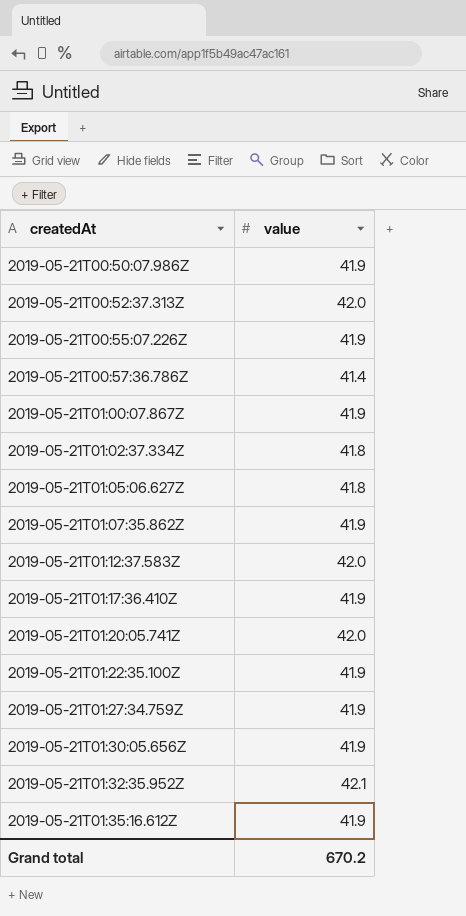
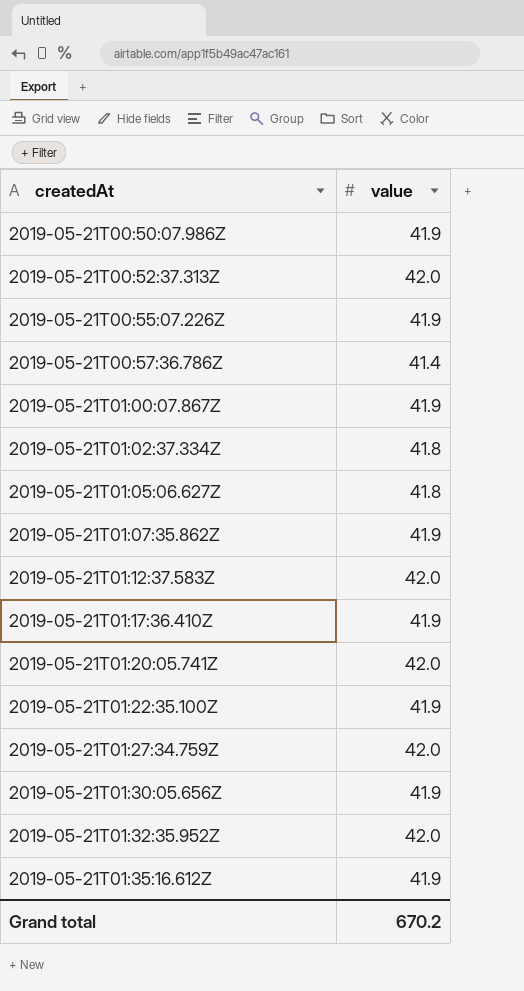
2019-05-21T01:27:34.759Z | value: 41.9 -> 42.0
2019-05-21T01:32:35.952Z | value: 42.1 -> 42.0

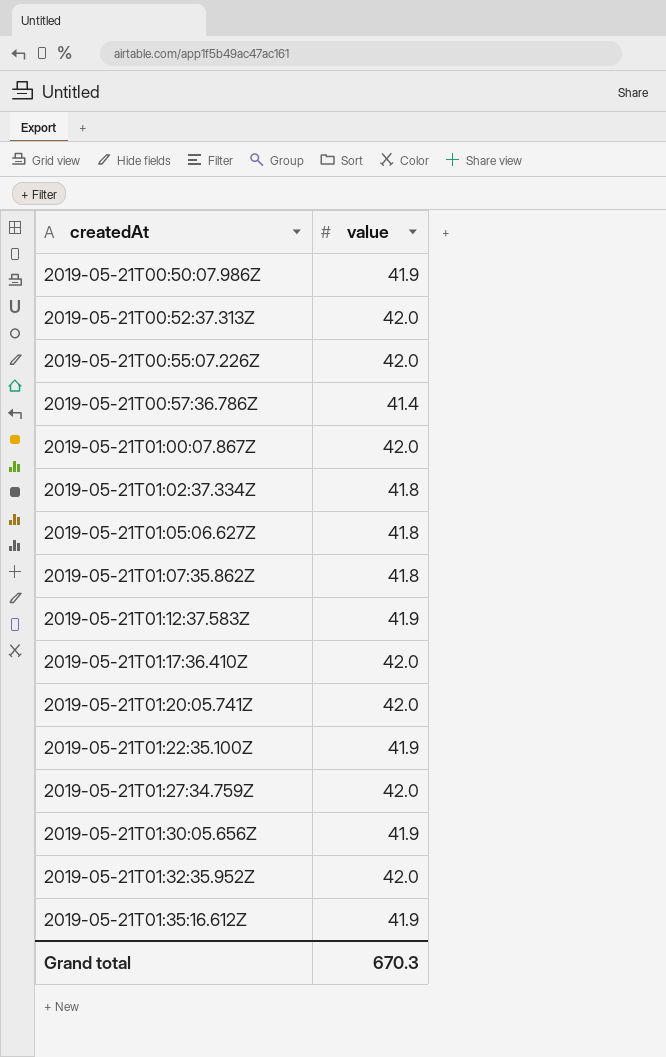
2019-05-21T00:55:07.226Z | value: 41.9 -> 42.0
2019-05-21T01:00:07.867Z | value: 41.9 -> 42.0
2019-05-21T01:07:35.862Z | value: 41.9 -> 41.8
2019-05-21T01:12:37.583Z | value: 42.0 -> 41.9
2019-05-21T01:17:36.410Z | value: 41.9 -> 42.0
Grand total | value: 670.2 -> 670.3

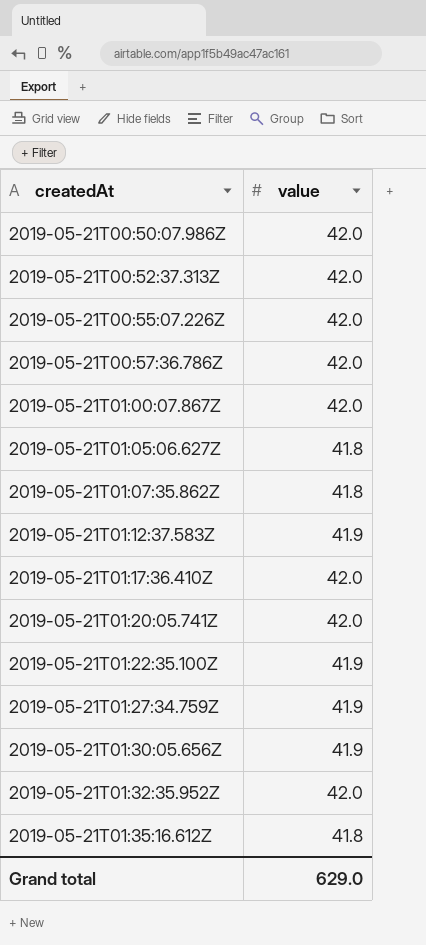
row 2019-05-21T01:02:37.334Z: 41.8 -> none
2019-05-21T00:50:07.986Z | value: 41.9 -> 42.0
2019-05-21T00:57:36.786Z | value: 41.4 -> 42.0
2019-05-21T01:27:34.759Z | value: 42.0 -> 41.9
2019-05-21T01:35:16.612Z | value: 41.9 -> 41.8
Grand total | value: 670.3 -> 629.0

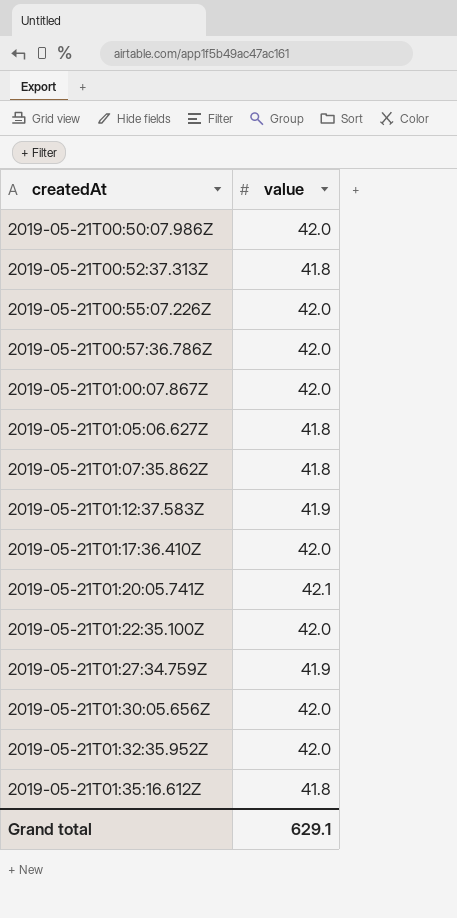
2019-05-21T00:52:37.313Z | value: 42.0 -> 41.8
2019-05-21T01:20:05.741Z | value: 42.0 -> 42.1
2019-05-21T01:22:35.100Z | value: 41.9 -> 42.0
2019-05-21T01:30:05.656Z | value: 41.9 -> 42.0
Grand total | value: 629.0 -> 629.1

